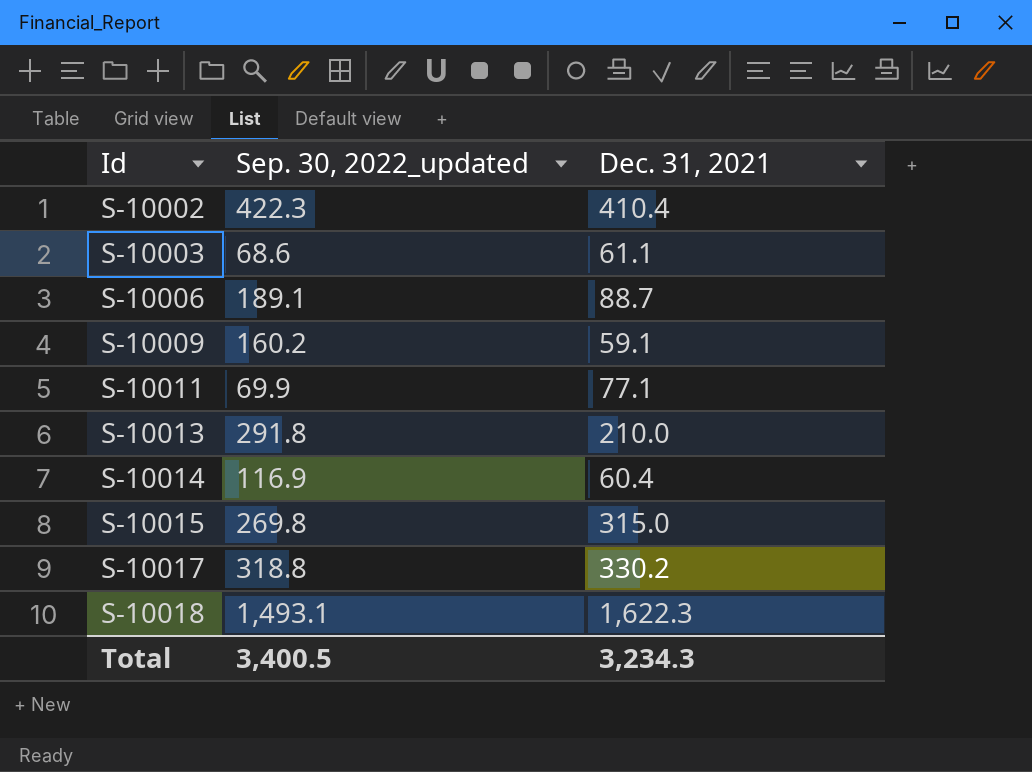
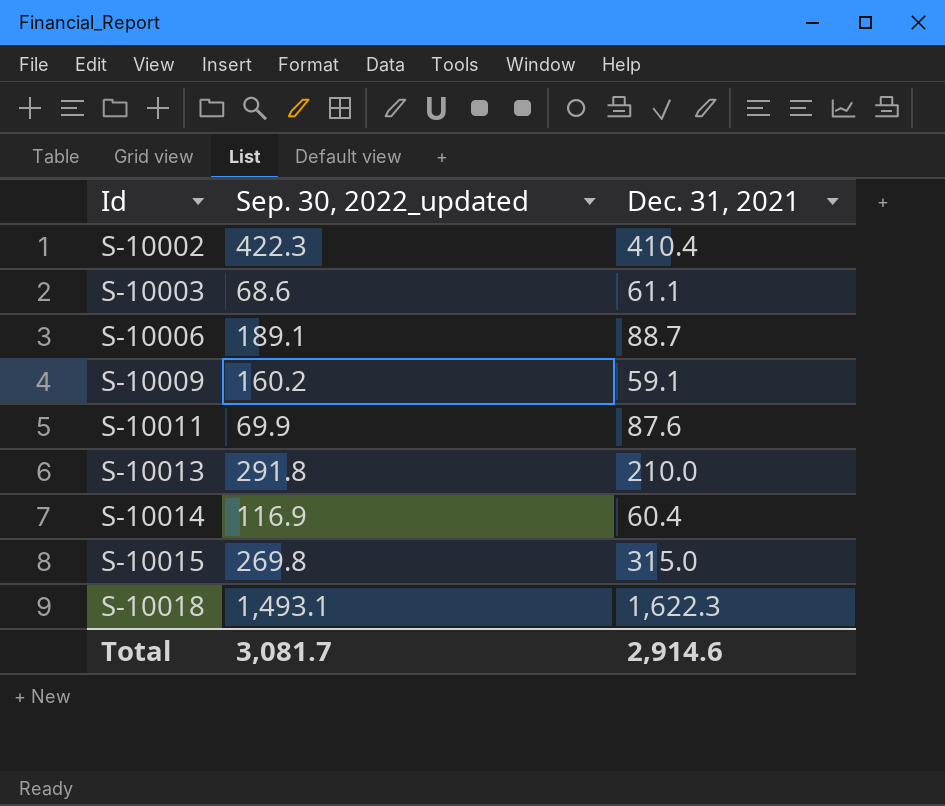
row S-10017: 318.8 | 330.2 -> none
S-10011 | Dec. 31, 2021: 77.1 -> 87.6
Total | Sep. 30, 2022_updated: 3,400.5 -> 3,081.7
Total | Dec. 31, 2021: 3,234.3 -> 2,914.6

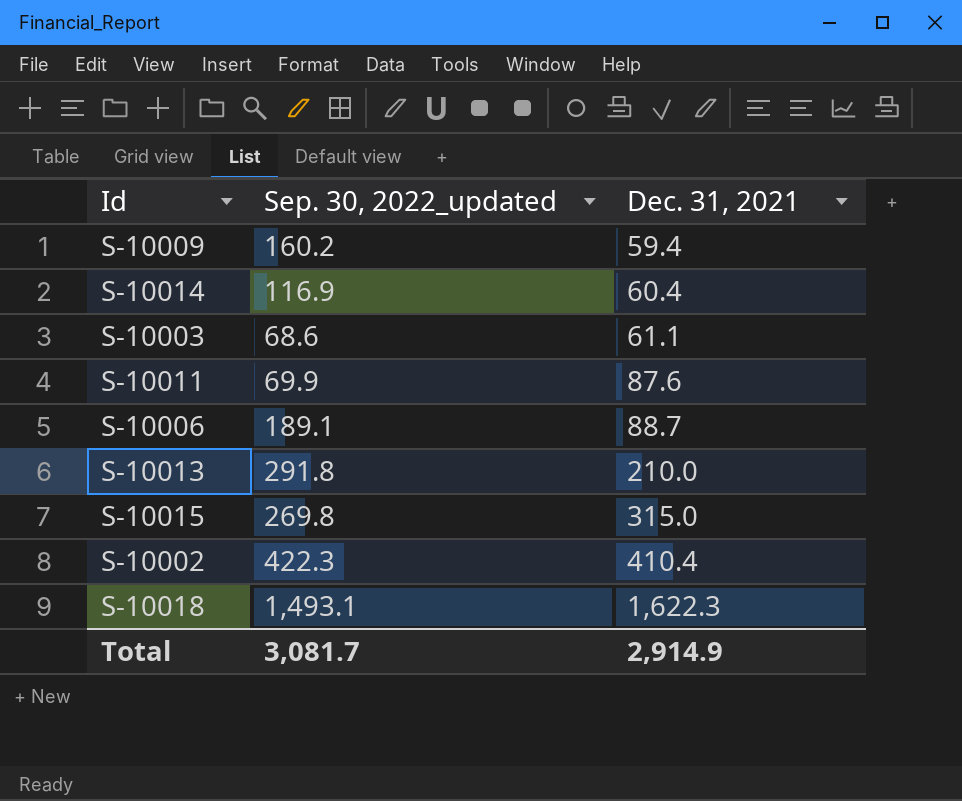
row order: Id ascending -> Dec. 31, 2021 ascending
S-10009 | Dec. 31, 2021: 59.1 -> 59.4
Total | Dec. 31, 2021: 2,914.6 -> 2,914.9

